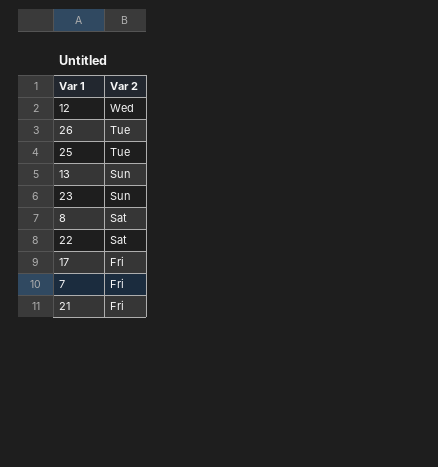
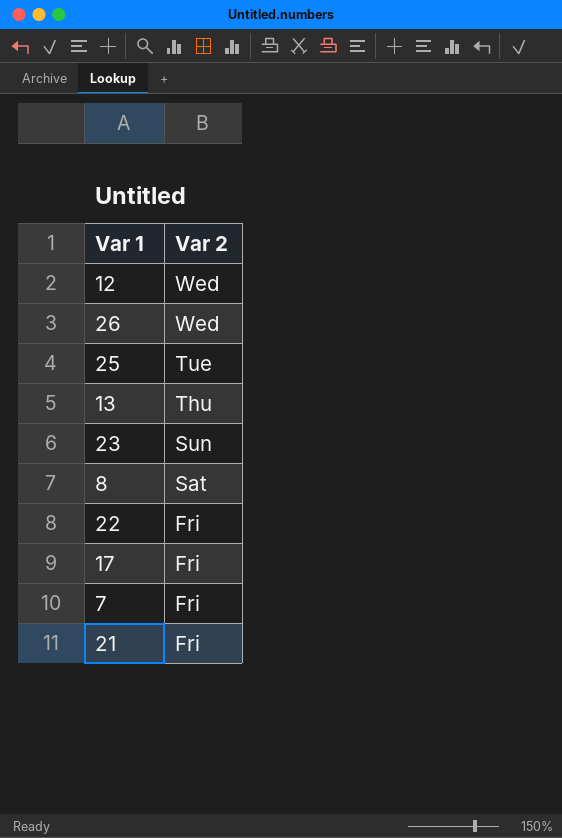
26 | Var 2: Tue -> Wed
13 | Var 2: Sun -> Thu
22 | Var 2: Sat -> Fri

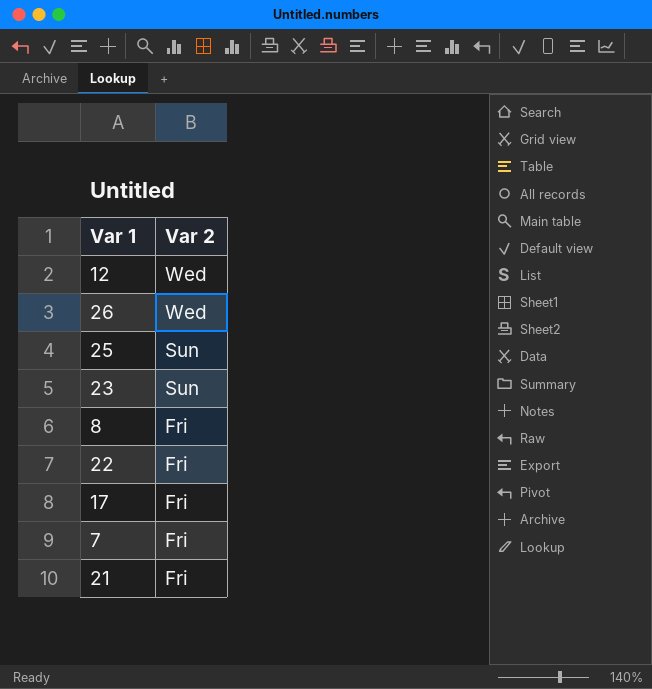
row 13: Thu -> none
25 | Var 2: Tue -> Sun
8 | Var 2: Sat -> Fri

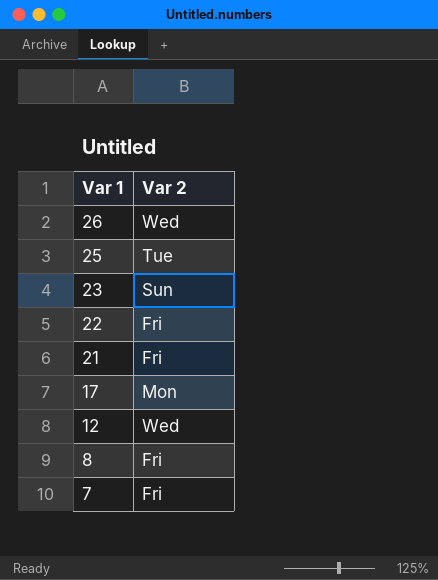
row order: Var 2 descending -> Var 1 descending
25 | Var 2: Sun -> Tue
17 | Var 2: Fri -> Mon

